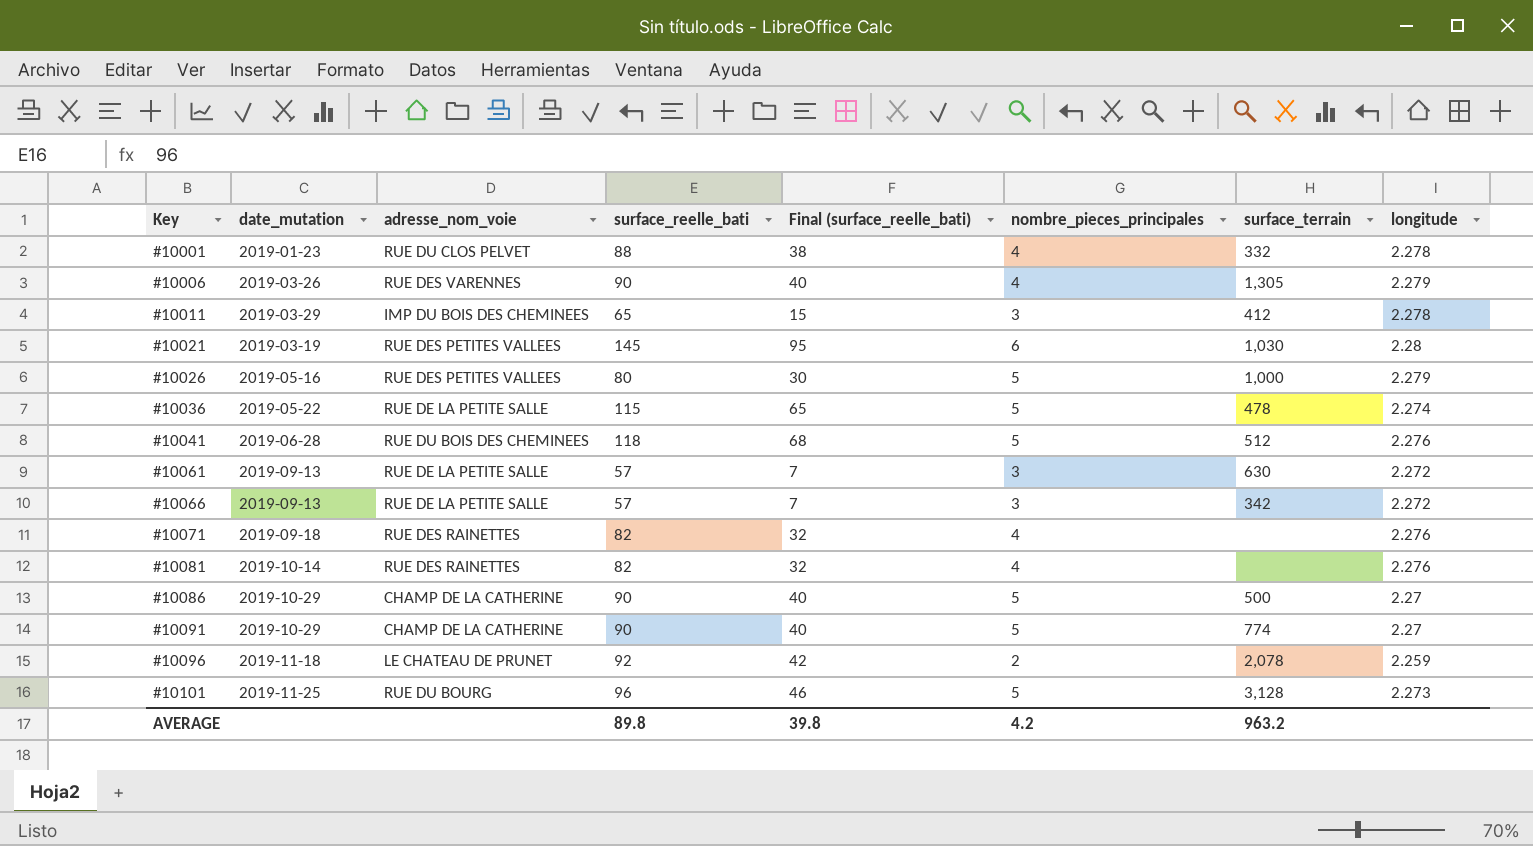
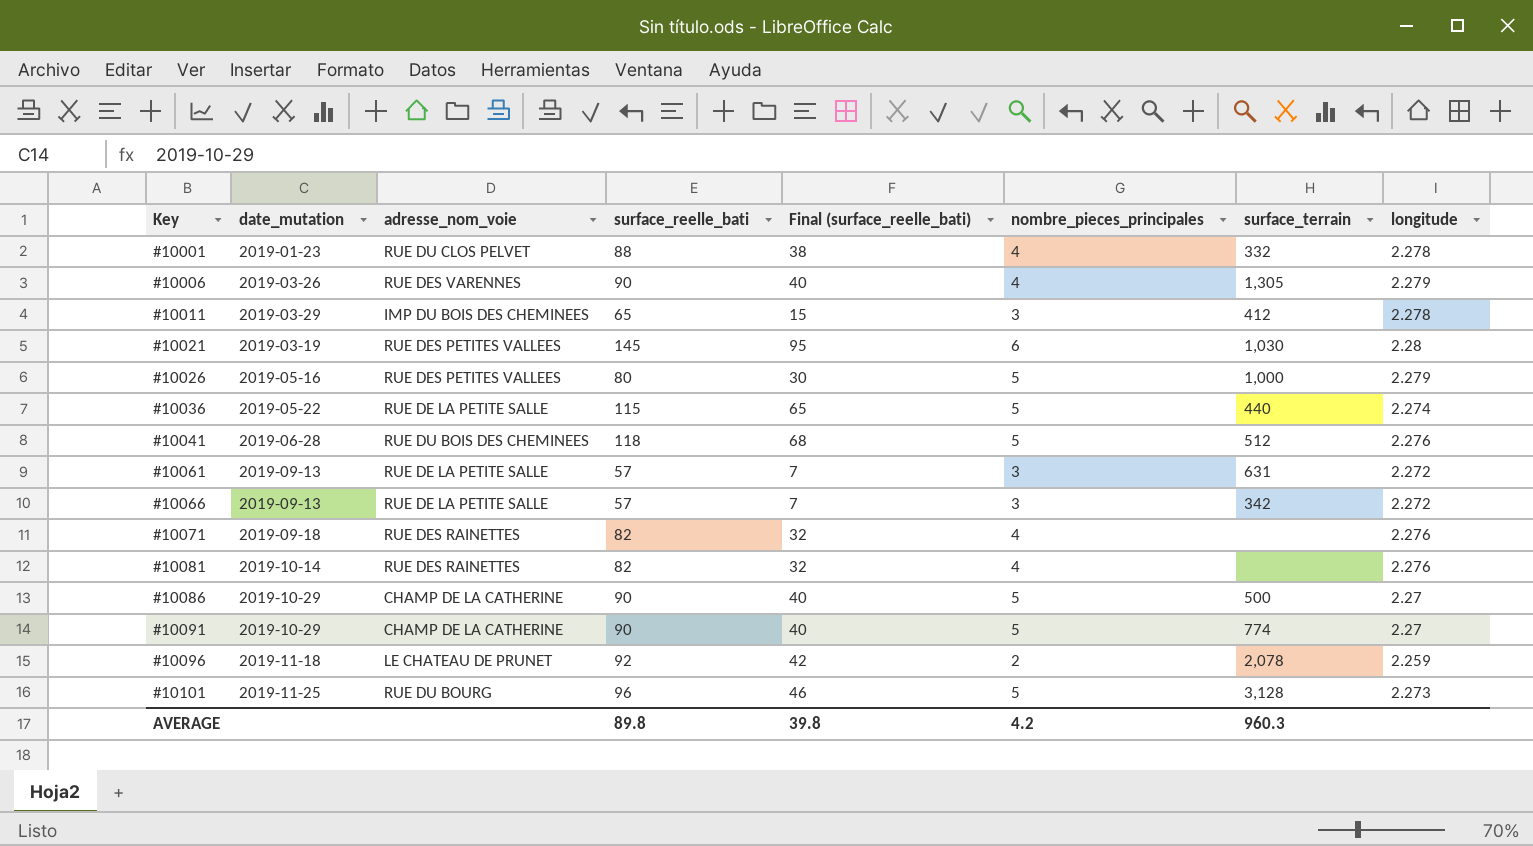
#10036 | surface_terrain: 478 -> 440
#10061 | surface_terrain: 630 -> 631
AVERAGE | surface_terrain: 963.2 -> 960.3

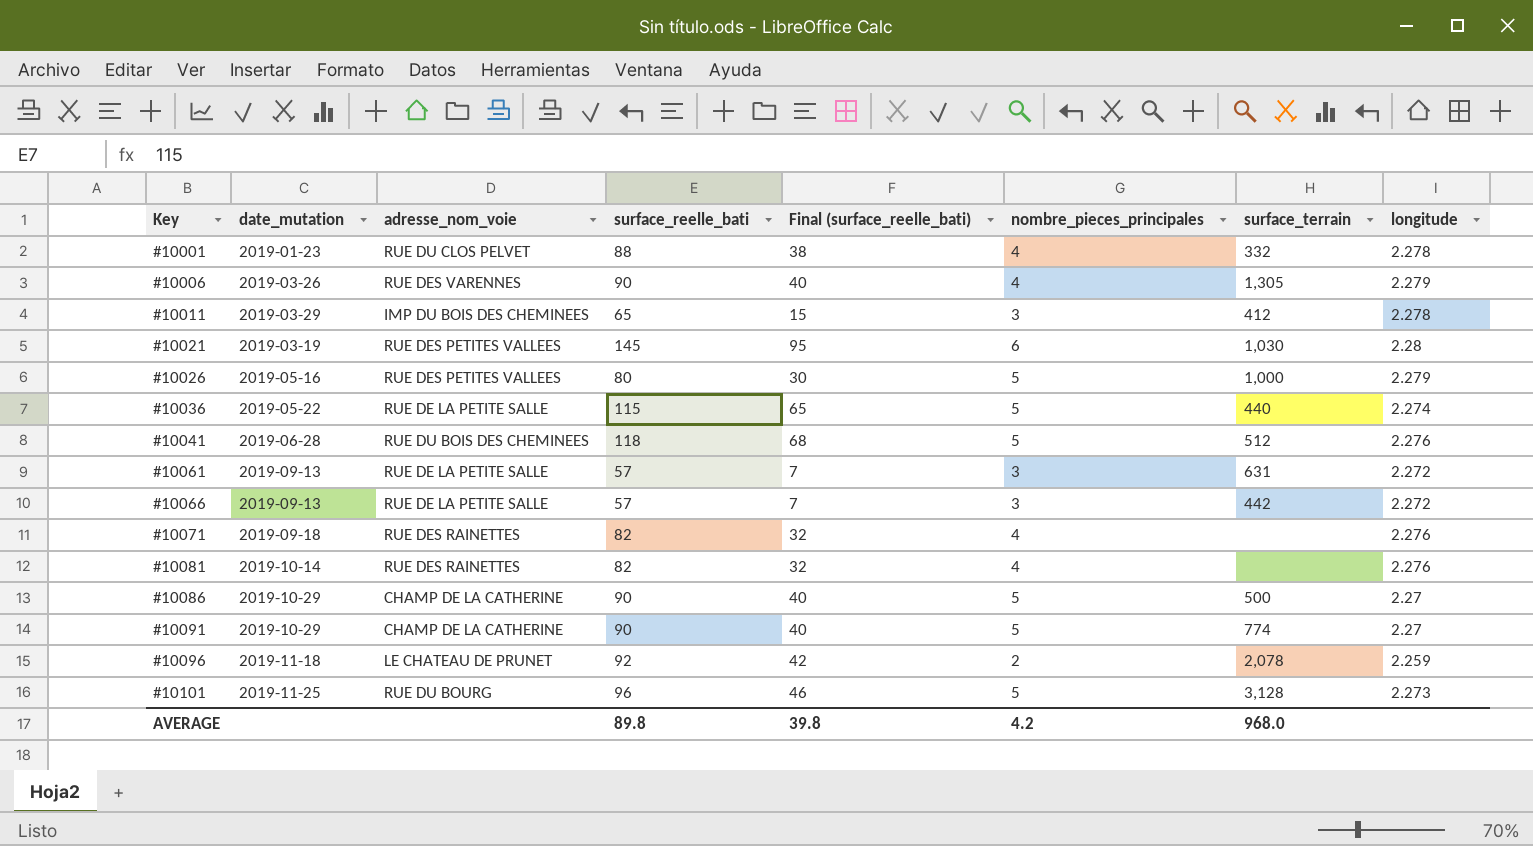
#10066 | surface_terrain: 342 -> 442
AVERAGE | surface_terrain: 960.3 -> 968.0

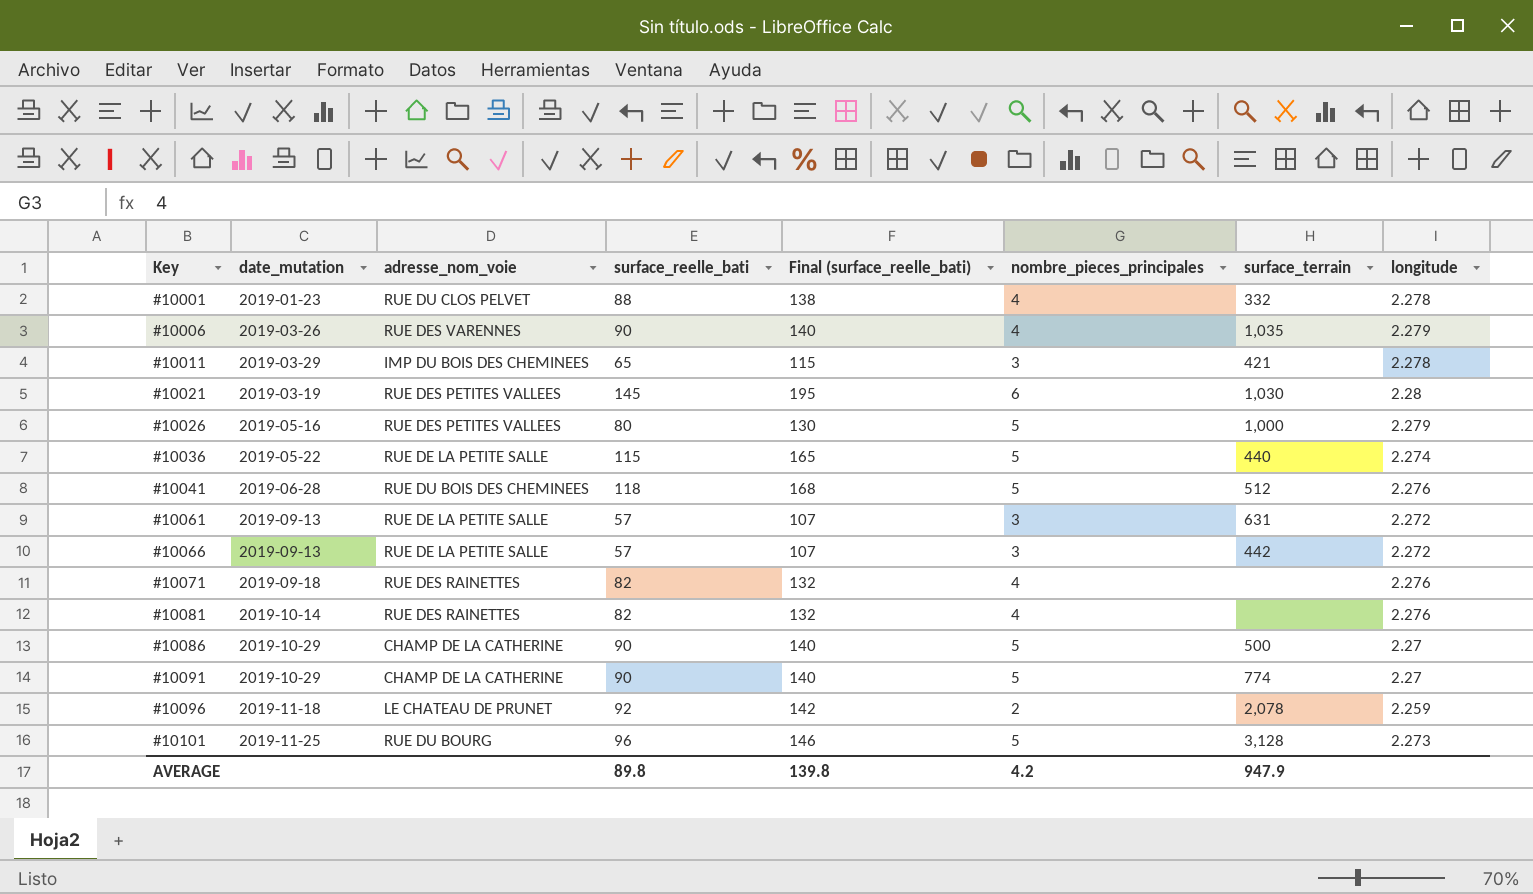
column Final (surface_reelle_bati) | formula: [surface_reelle_bati] - 50 -> [surface_reelle_bati] + 50
#10006 | surface_terrain: 1,305 -> 1,035
#10011 | surface_terrain: 412 -> 421
AVERAGE | Final (surface_reelle_bati): 39.8 -> 139.8
AVERAGE | surface_terrain: 968.0 -> 947.9

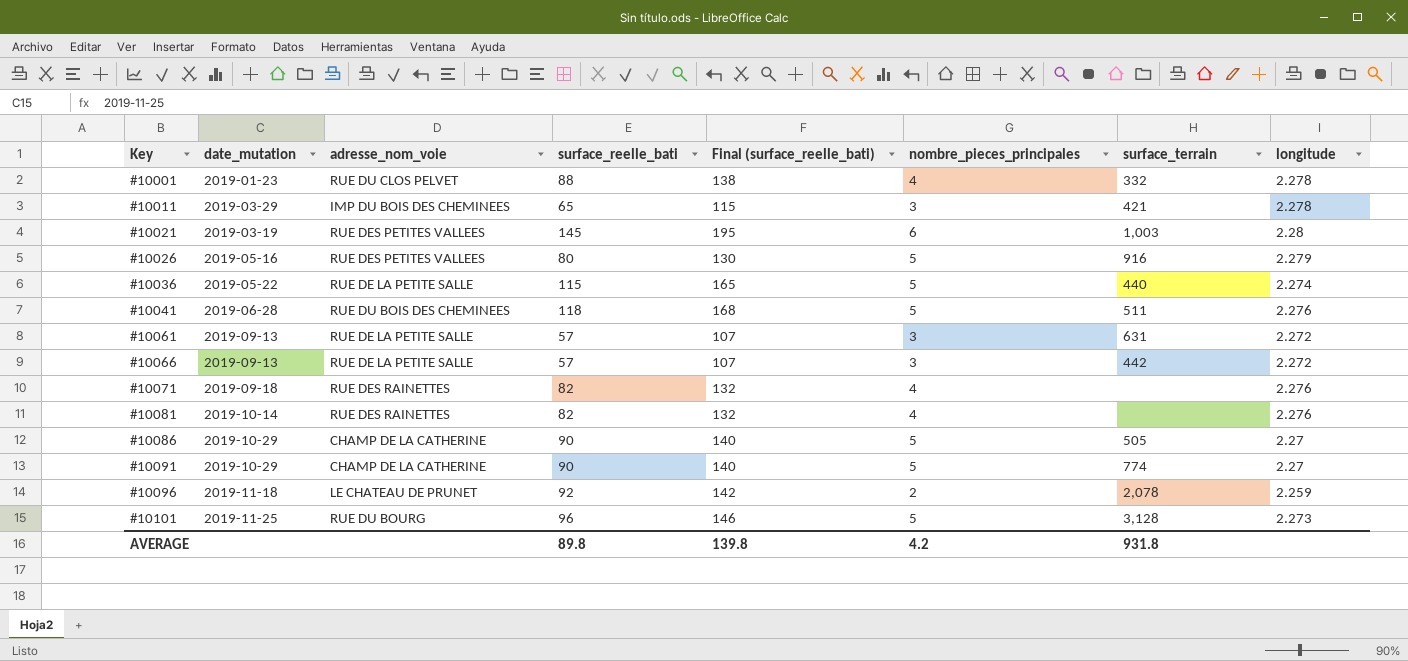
row #10006: 2019-03-26 | RUE DES VARENNES | 90 | 140 | 4 | 1,035 | 2.279 -> none
#10021 | surface_terrain: 1,030 -> 1,003
#10026 | surface_terrain: 1,000 -> 916
#10041 | surface_terrain: 512 -> 511
#10086 | surface_terrain: 500 -> 505
AVERAGE | surface_terrain: 947.9 -> 931.8

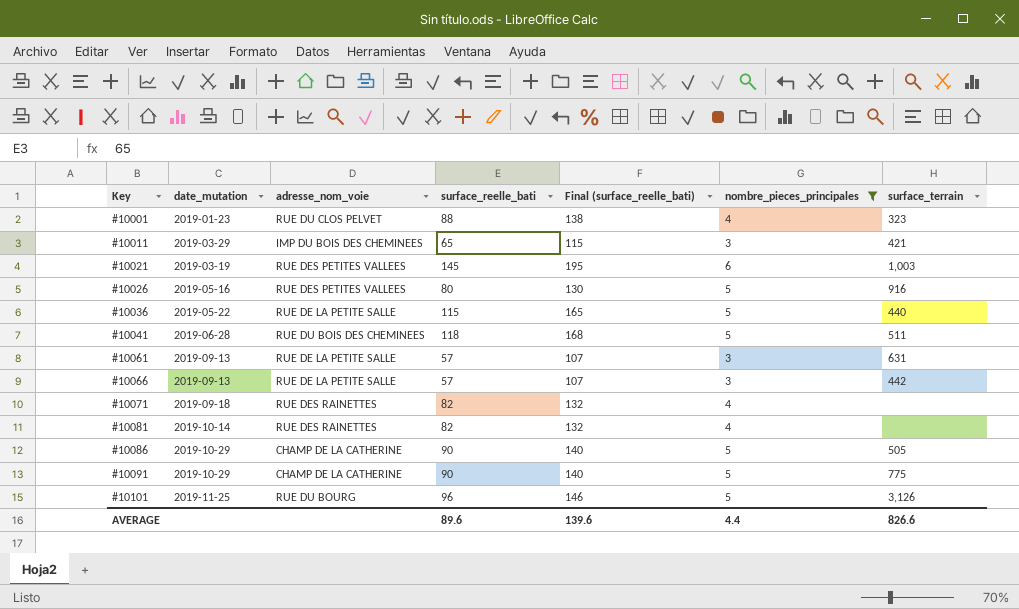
filter: none -> nombre_pieces_principales != 2
column longitude | position: 8 -> none
#10001 | surface_terrain: 332 -> 323
#10091 | surface_terrain: 774 -> 775
#10101 | surface_terrain: 3,128 -> 3,126
AVERAGE | surface_reelle_bati: 89.8 -> 89.6
AVERAGE | Final (surface_reelle_bati): 139.8 -> 139.6
AVERAGE | nombre_pieces_principales: 4.2 -> 4.4
AVERAGE | surface_terrain: 931.8 -> 826.6

